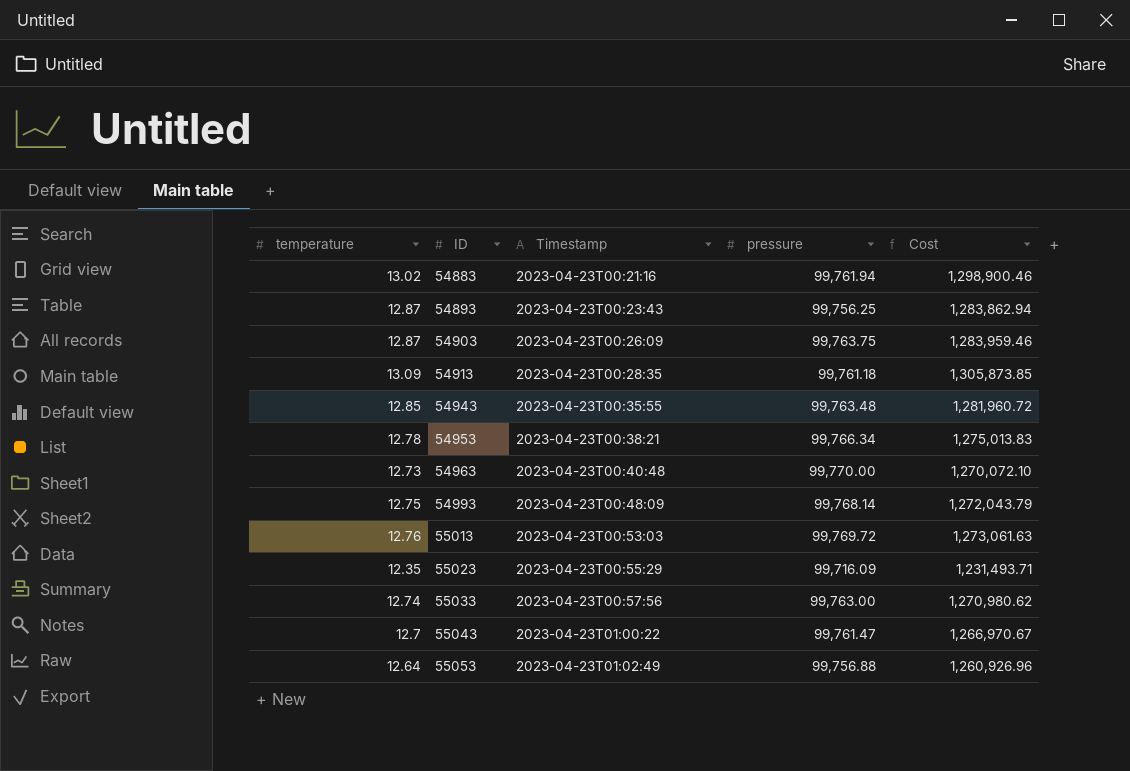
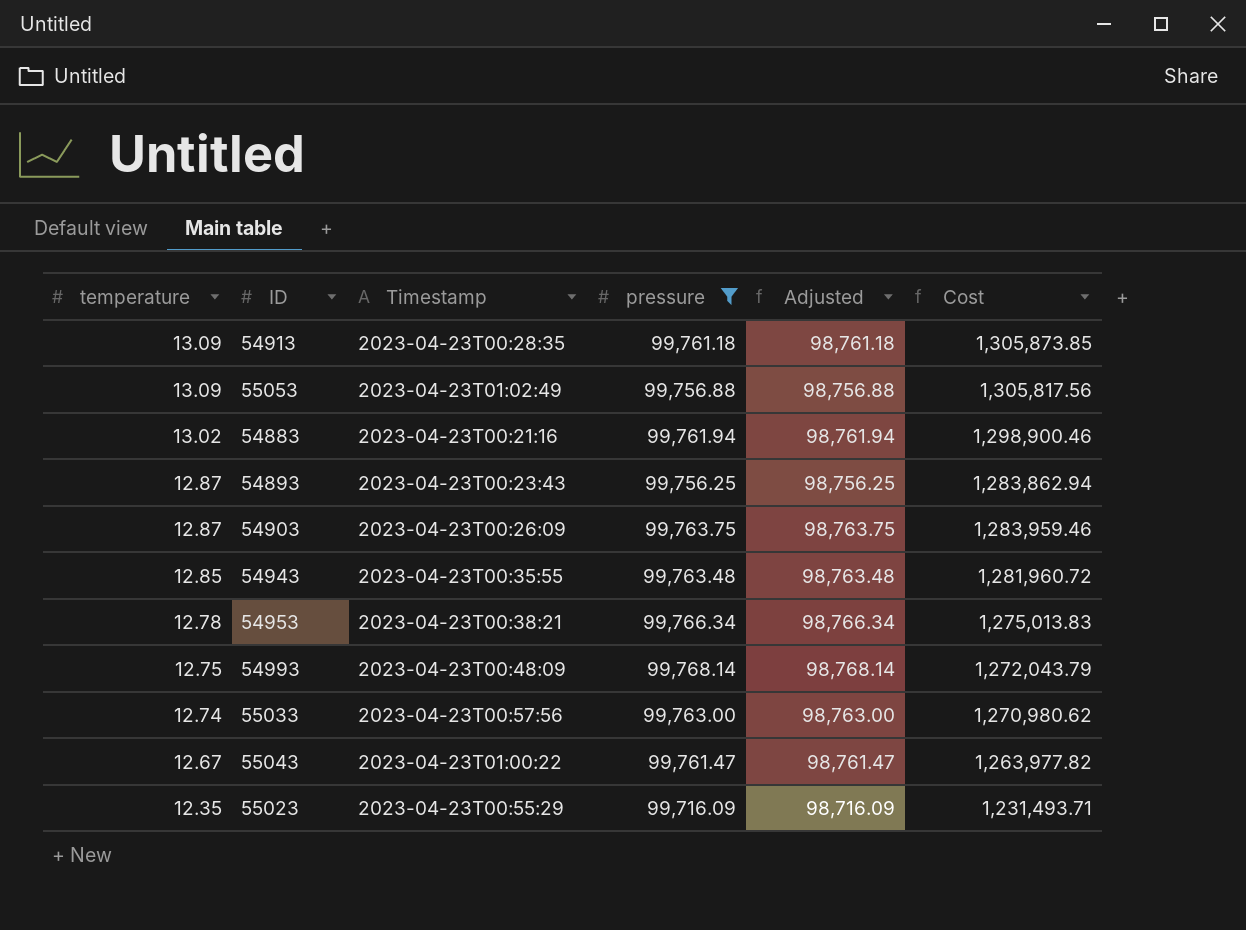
filter: none -> pressure <= 99,768.14
row order: ID ascending -> temperature descending
column Adjusted | formula: none -> [pressure] - 1000
55053 | temperature: 12.64 -> 13.09
55053 | Cost: 1,260,926.96 -> 1,305,817.56
55043 | temperature: 12.7 -> 12.67
55043 | Cost: 1,266,970.67 -> 1,263,977.82

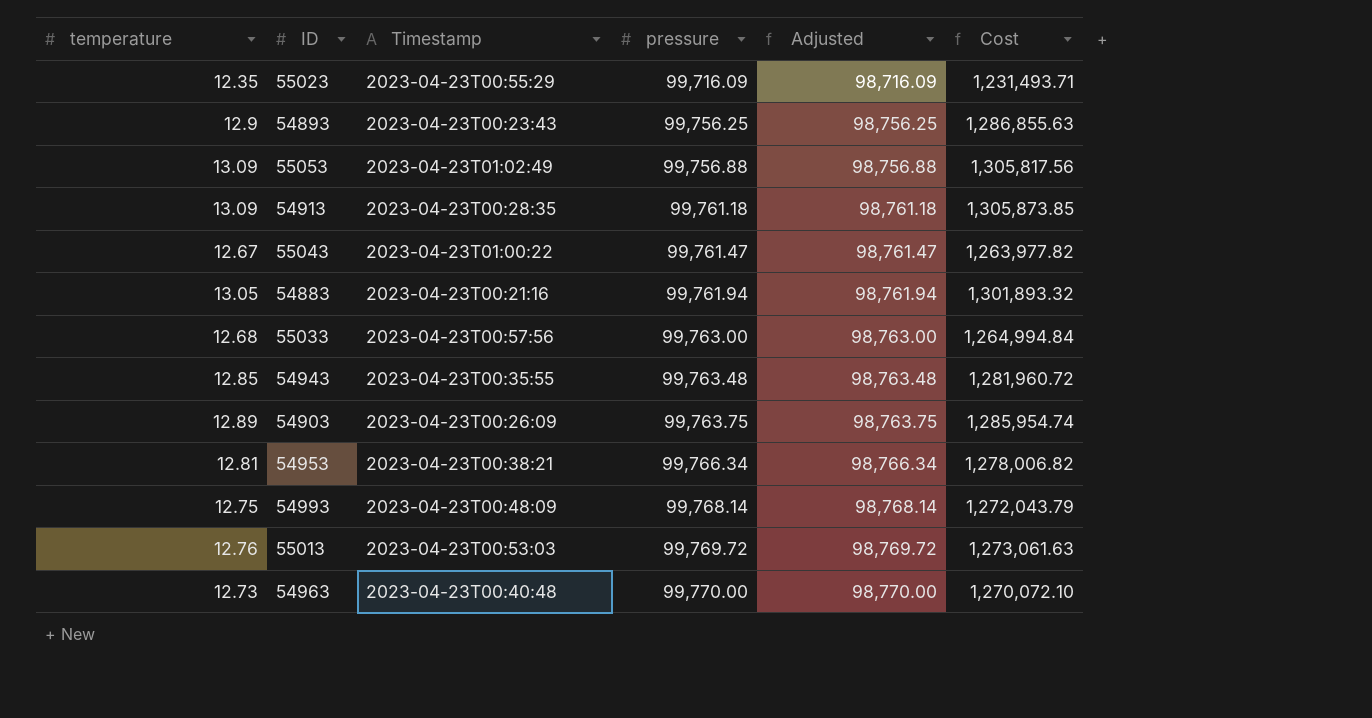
filter: pressure <= 99,768.14 -> none
row order: temperature descending -> pressure ascending
54893 | temperature: 12.87 -> 12.9
54893 | Cost: 1,283,862.94 -> 1,286,855.63
54883 | temperature: 13.02 -> 13.05
54883 | Cost: 1,298,900.46 -> 1,301,893.32
55033 | temperature: 12.74 -> 12.68
55033 | Cost: 1,270,980.62 -> 1,264,994.84
54903 | temperature: 12.87 -> 12.89
54903 | Cost: 1,283,959.46 -> 1,285,954.74
54953 | temperature: 12.78 -> 12.81
54953 | Cost: 1,275,013.83 -> 1,278,006.82

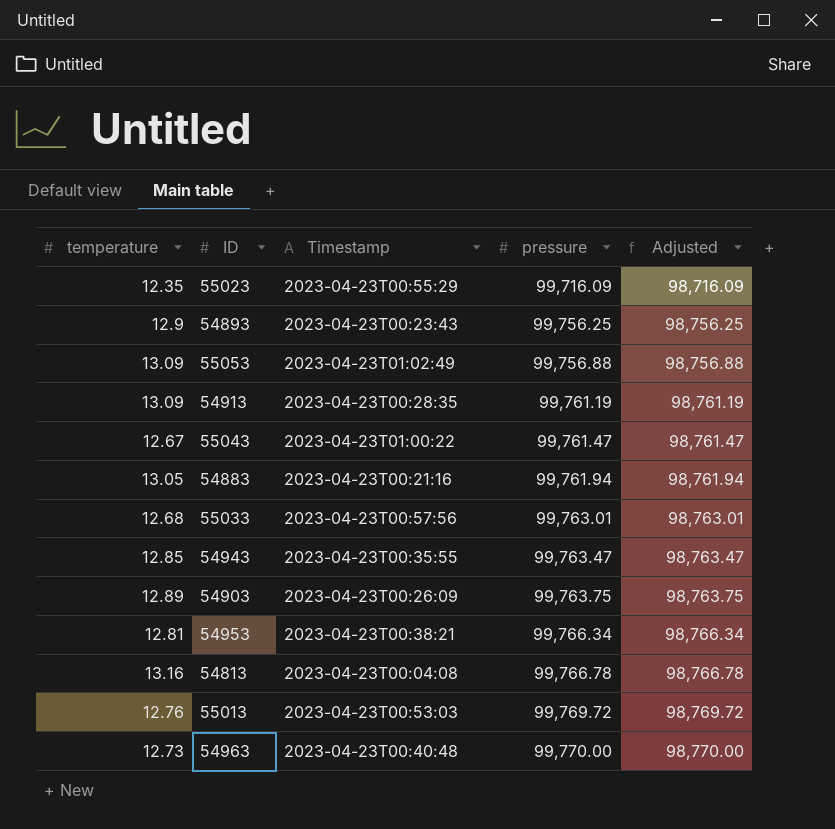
column Cost | formula: [temperature] * [pressure] -> none
row 54993: 12.75 | 2023-04-23T00:48:09 | 99,768.14 | 98,768.14 | 1,272,043.79 -> none
54913 | pressure: 99,761.18 -> 99,761.19
54913 | Adjusted: 98,761.18 -> 98,761.19
55033 | pressure: 99,763.00 -> 99,763.01
55033 | Adjusted: 98,763.00 -> 98,763.01
54943 | pressure: 99,763.48 -> 99,763.47
54943 | Adjusted: 98,763.48 -> 98,763.47
row 54813: none -> 13.16 | 2023-04-23T00:04:08 | 99,766.78 | 98,766.78

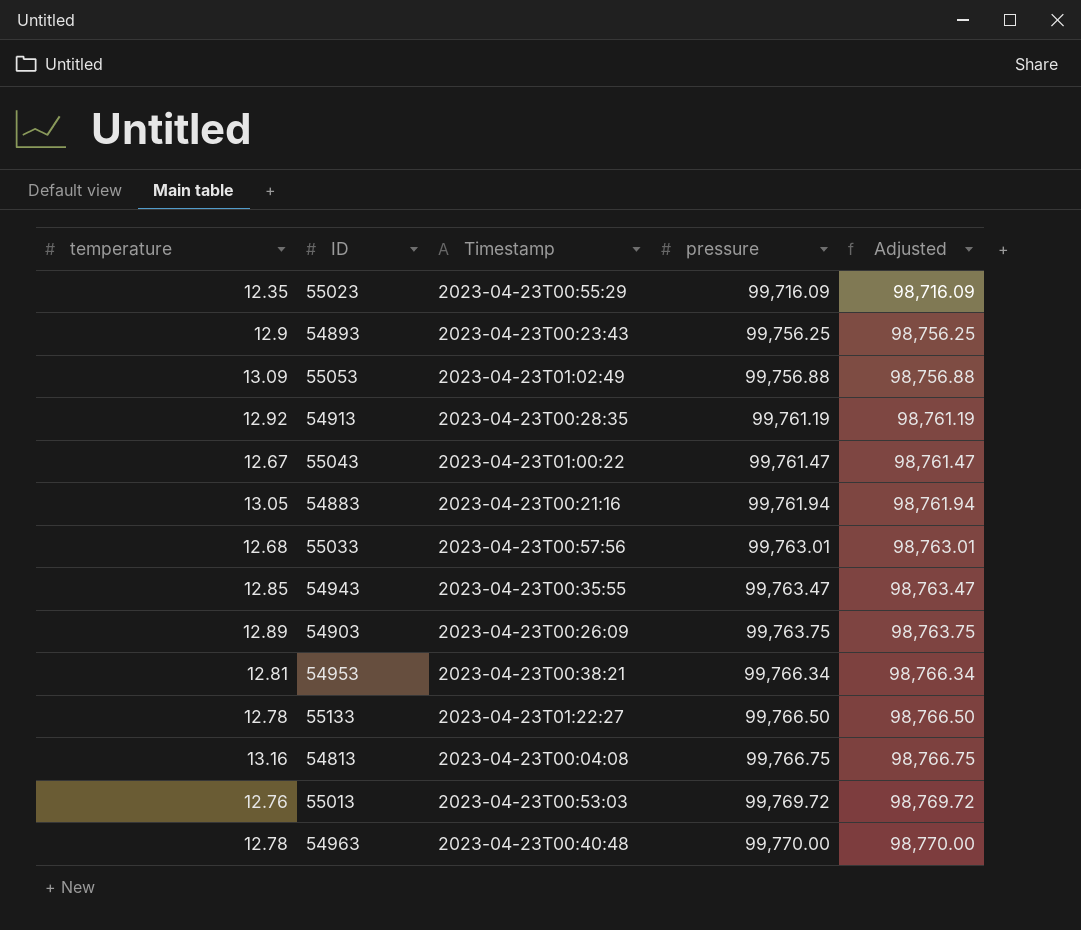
54913 | temperature: 13.09 -> 12.92
row 55133: none -> 12.78 | 2023-04-23T01:22:27 | 99,766.50 | 98,766.50
54813 | pressure: 99,766.78 -> 99,766.75
54813 | Adjusted: 98,766.78 -> 98,766.75
54963 | temperature: 12.73 -> 12.78

